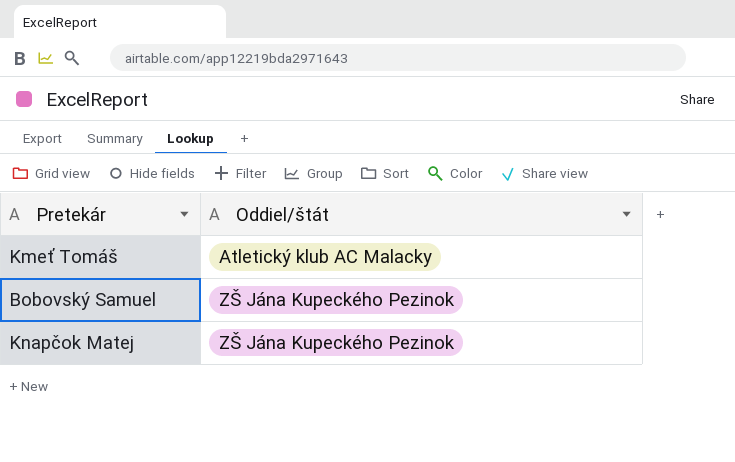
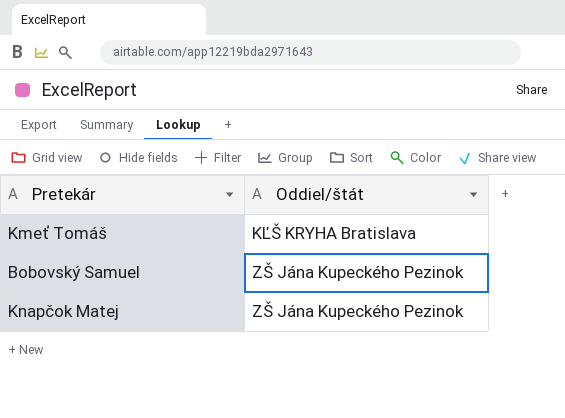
Kmeť Tomáš | Oddiel/štát: Atletický klub AC Malacky -> KĽŠ KRYHA Bratislava

